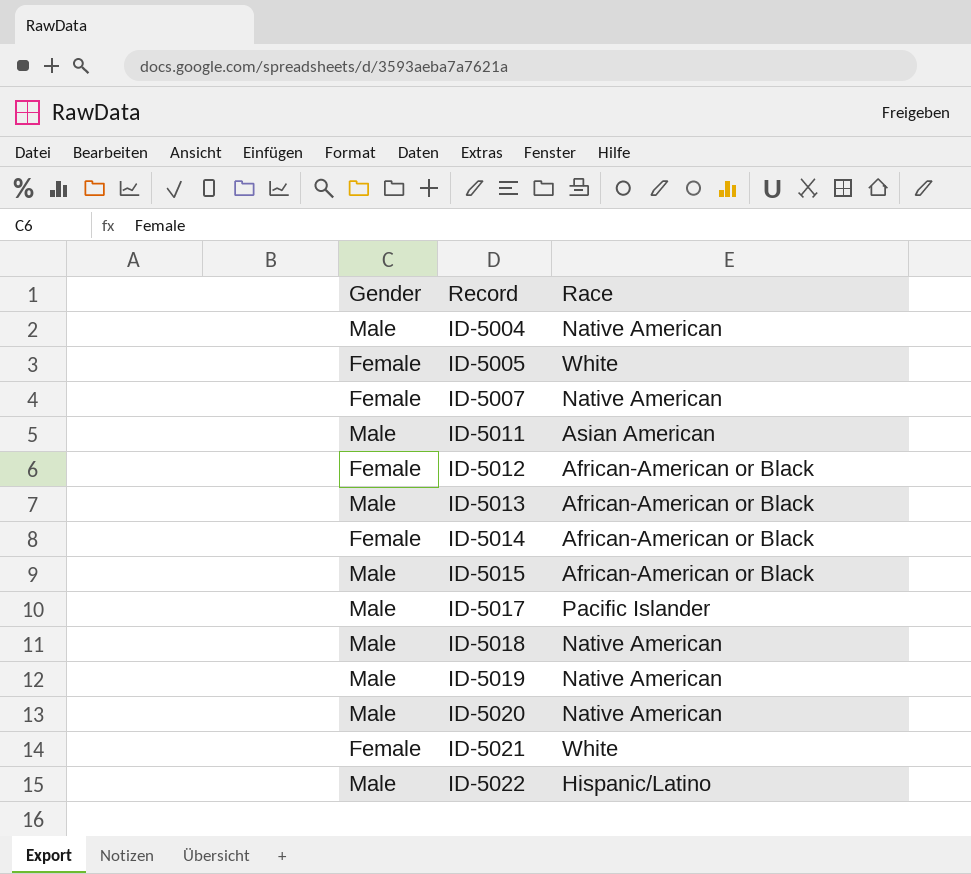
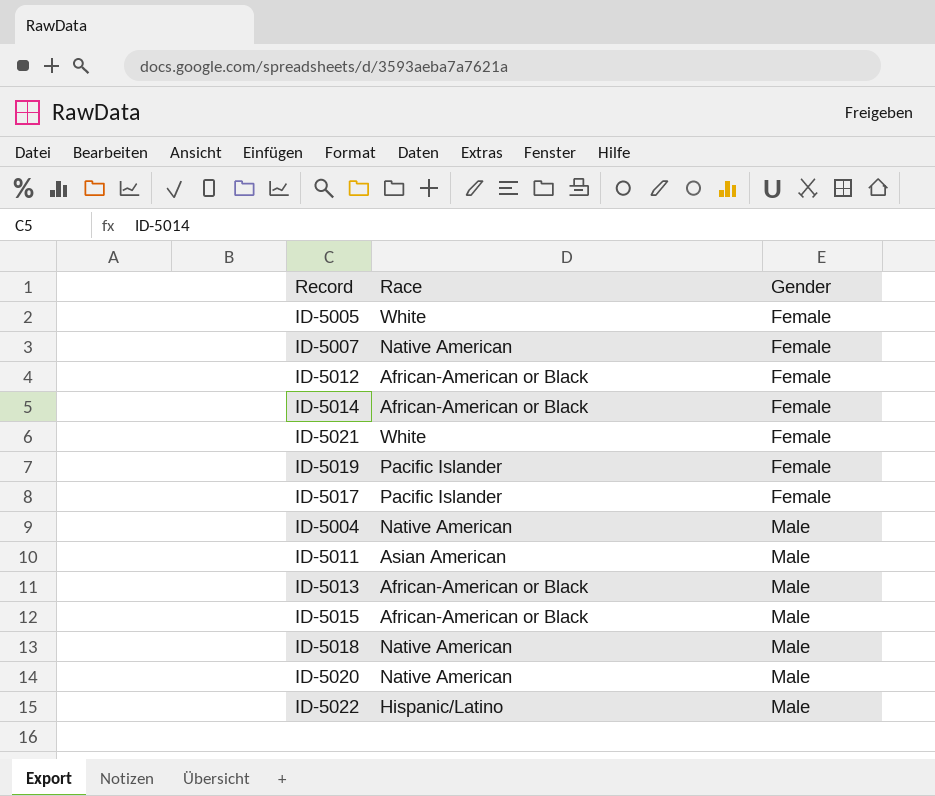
row order: Record ascending -> Gender ascending
column Gender | position: 1 -> 3
ID-5019 | Race: Native American -> Pacific Islander
ID-5019 | Gender: Male -> Female
ID-5017 | Gender: Male -> Female

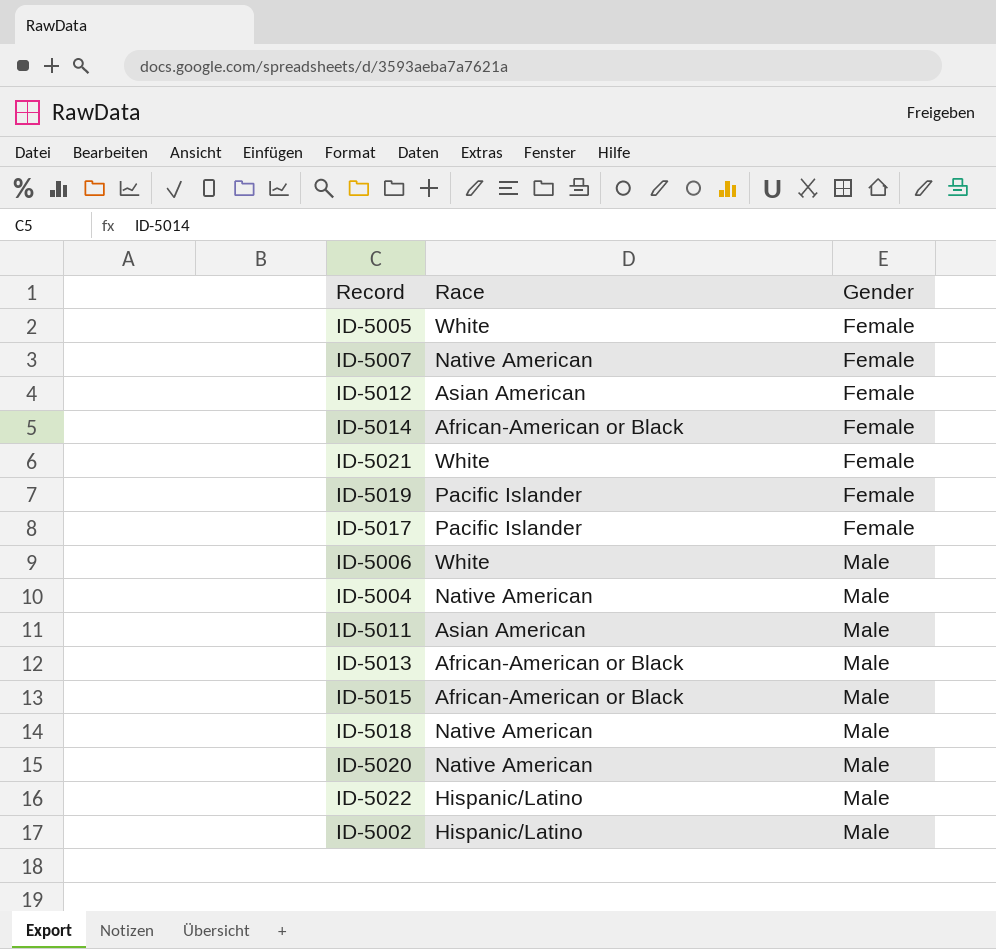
ID-5012 | Race: African-American or Black -> Asian American
row ID-5006: none -> White | Male
row ID-5002: none -> Hispanic/Latino | Male

